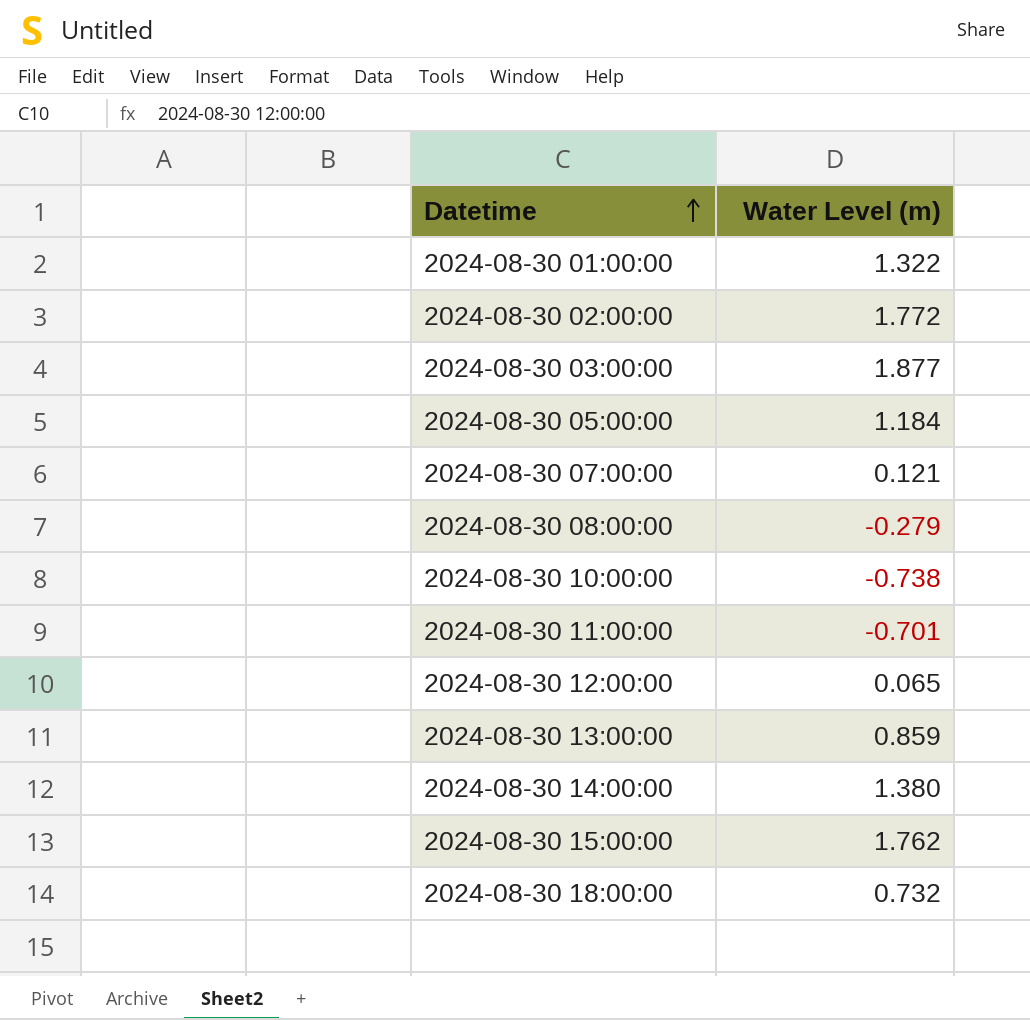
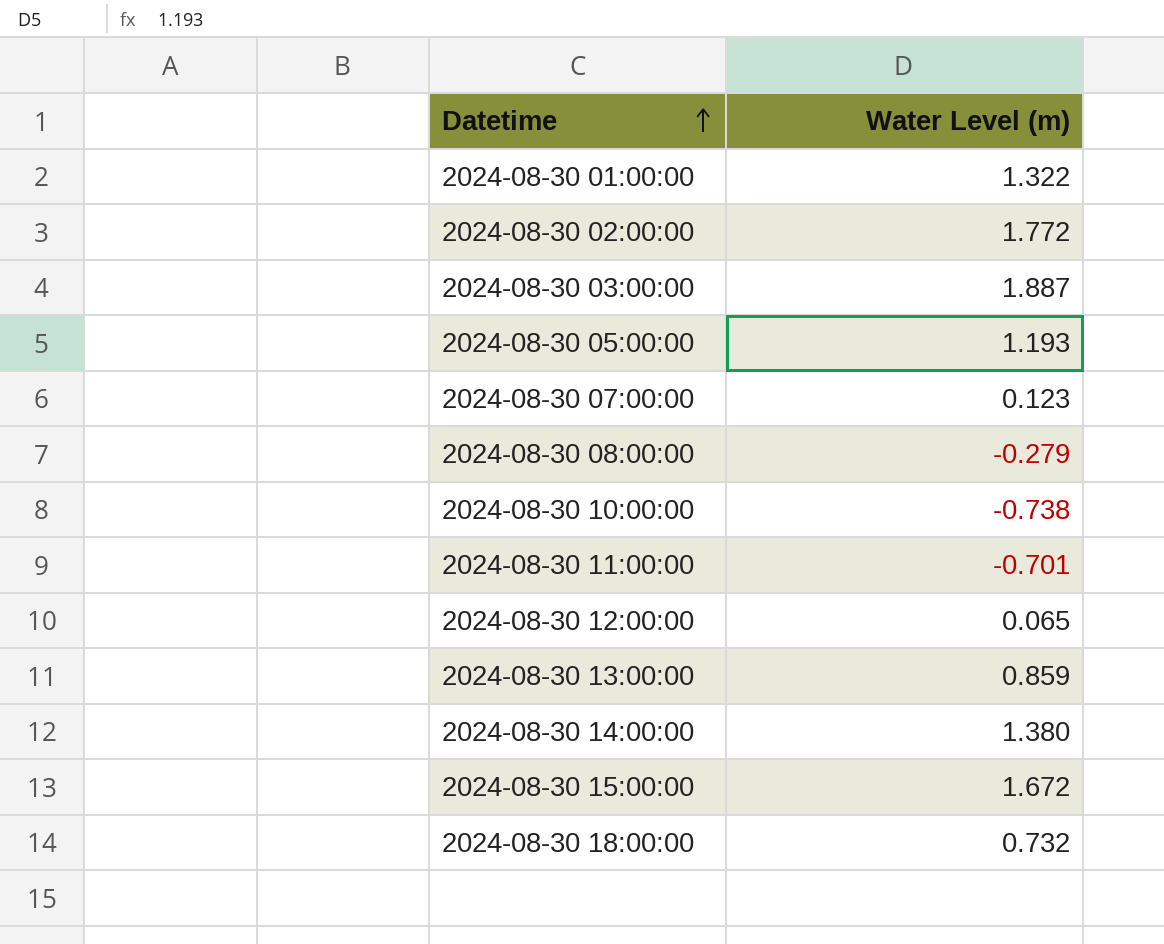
2024-08-30 03:00:00 | Water Level (m): 1.877 -> 1.887
2024-08-30 05:00:00 | Water Level (m): 1.184 -> 1.193
2024-08-30 07:00:00 | Water Level (m): 0.121 -> 0.123
2024-08-30 15:00:00 | Water Level (m): 1.762 -> 1.672

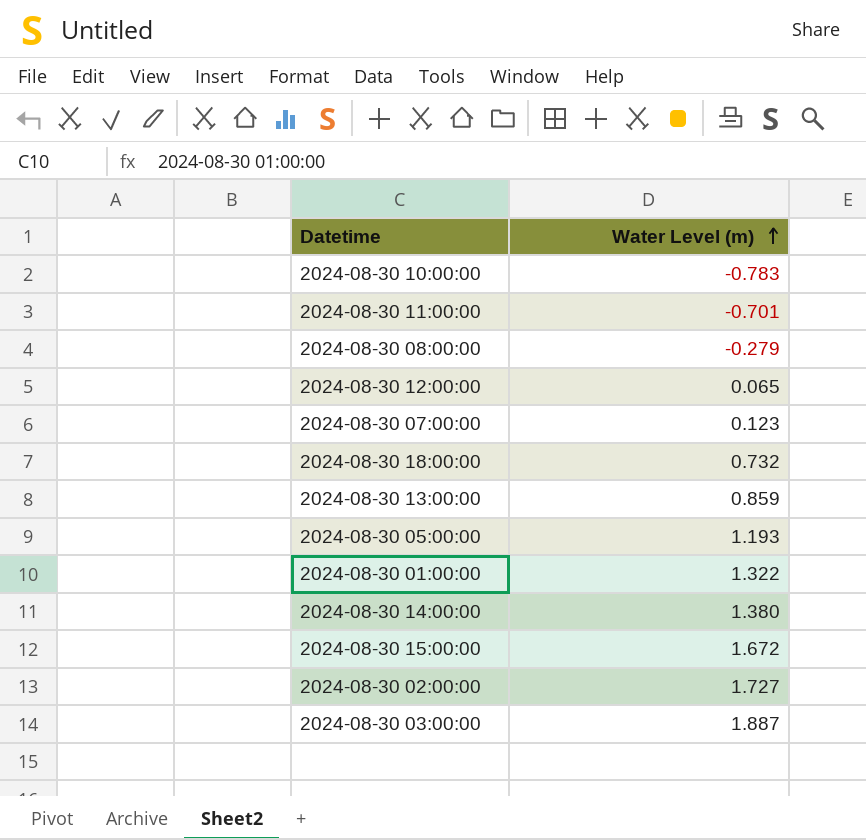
row order: Datetime ascending -> Water Level (m) ascending
2024-08-30 10:00:00 | Water Level (m): -0.738 -> -0.783
2024-08-30 02:00:00 | Water Level (m): 1.772 -> 1.727

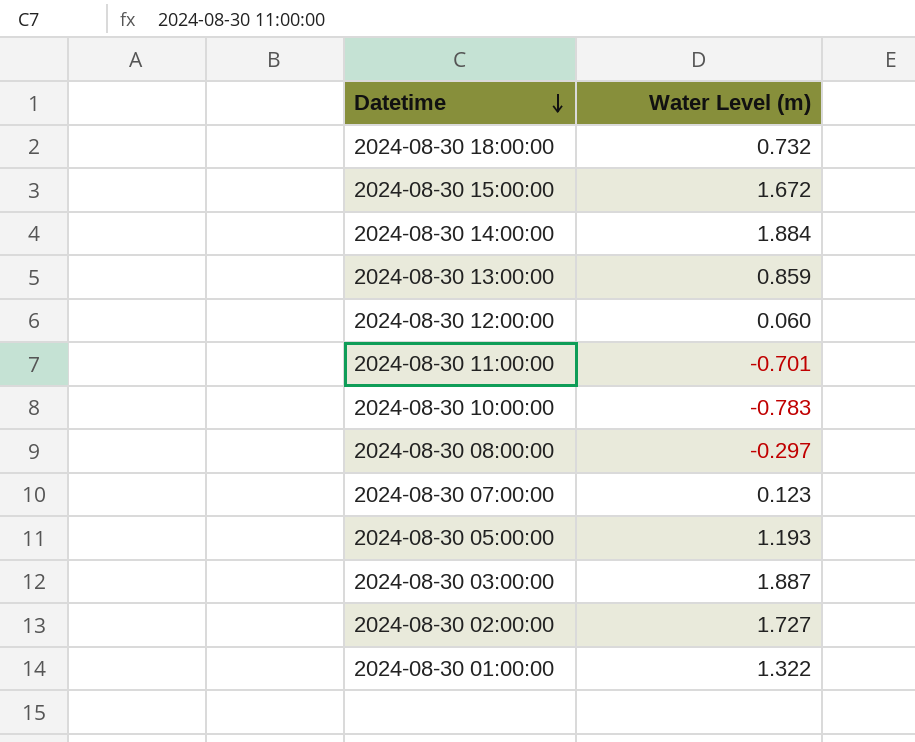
row order: Water Level (m) ascending -> Datetime descending
2024-08-30 14:00:00 | Water Level (m): 1.380 -> 1.884
2024-08-30 12:00:00 | Water Level (m): 0.065 -> 0.060
2024-08-30 08:00:00 | Water Level (m): -0.279 -> -0.297

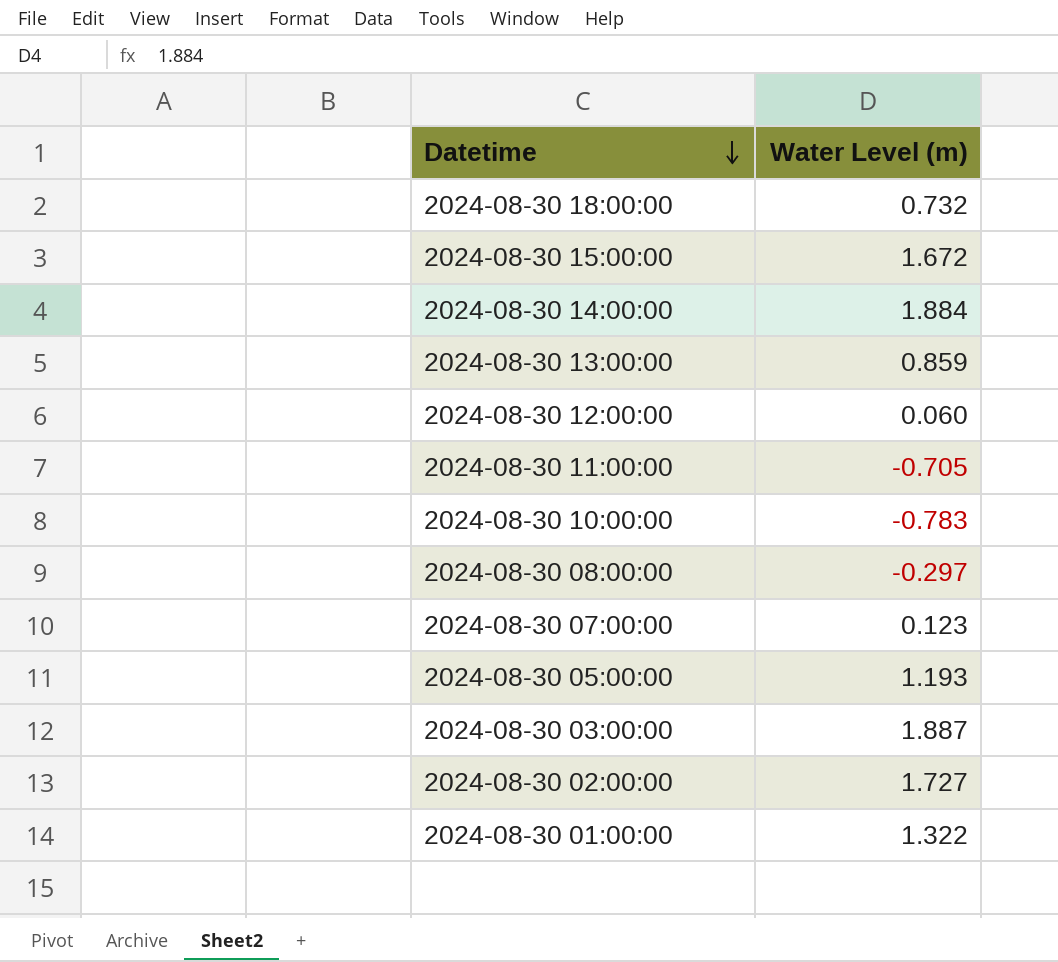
2024-08-30 11:00:00 | Water Level (m): -0.701 -> -0.705

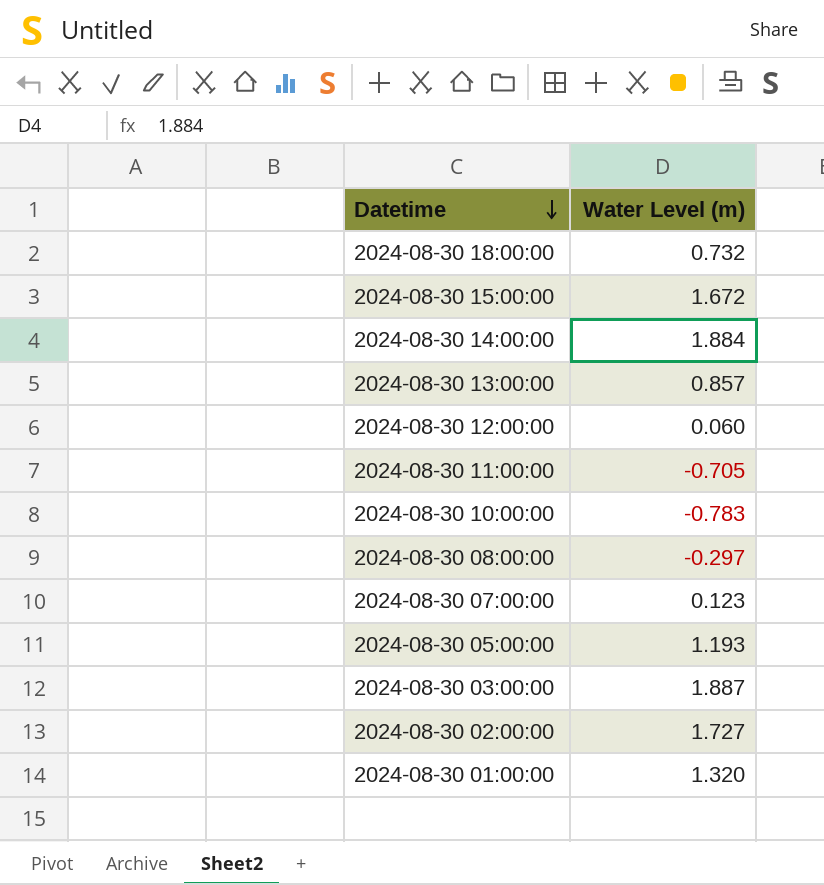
2024-08-30 13:00:00 | Water Level (m): 0.859 -> 0.857
2024-08-30 01:00:00 | Water Level (m): 1.322 -> 1.320

